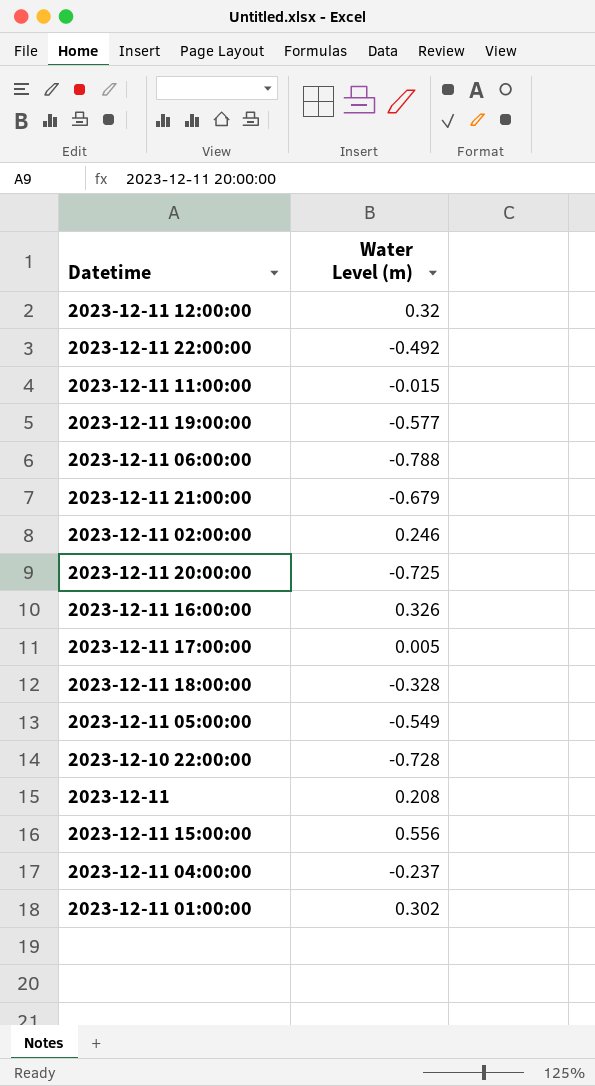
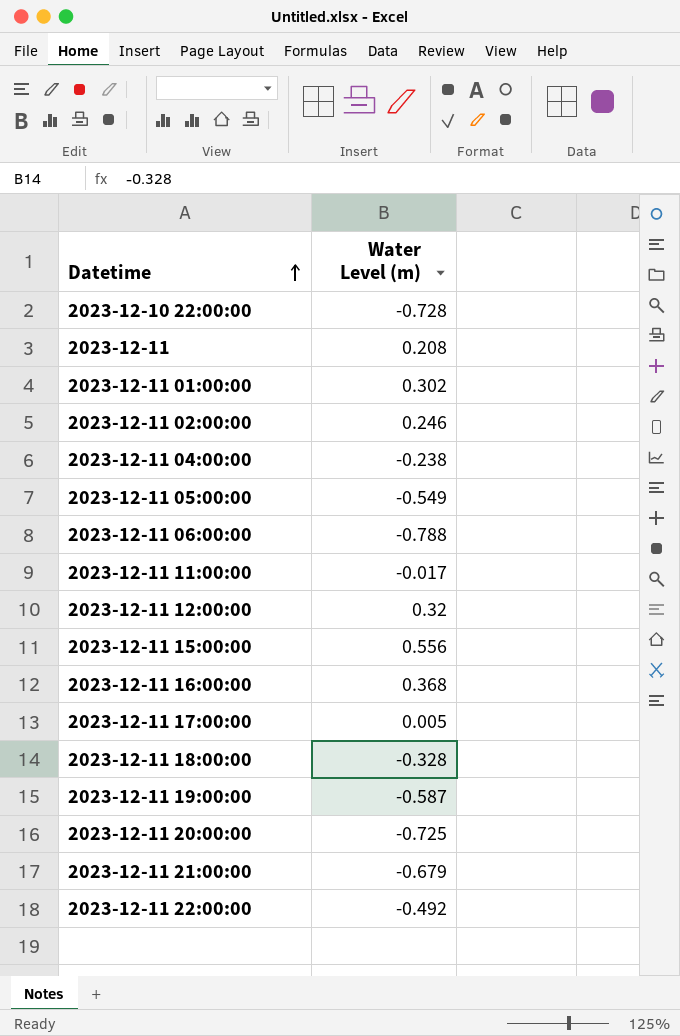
row order: none -> Datetime ascending
2023-12-11 04:00:00 | Water Level (m): -0.237 -> -0.238
2023-12-11 11:00:00 | Water Level (m): -0.015 -> -0.017
2023-12-11 16:00:00 | Water Level (m): 0.326 -> 0.368
2023-12-11 19:00:00 | Water Level (m): -0.577 -> -0.587

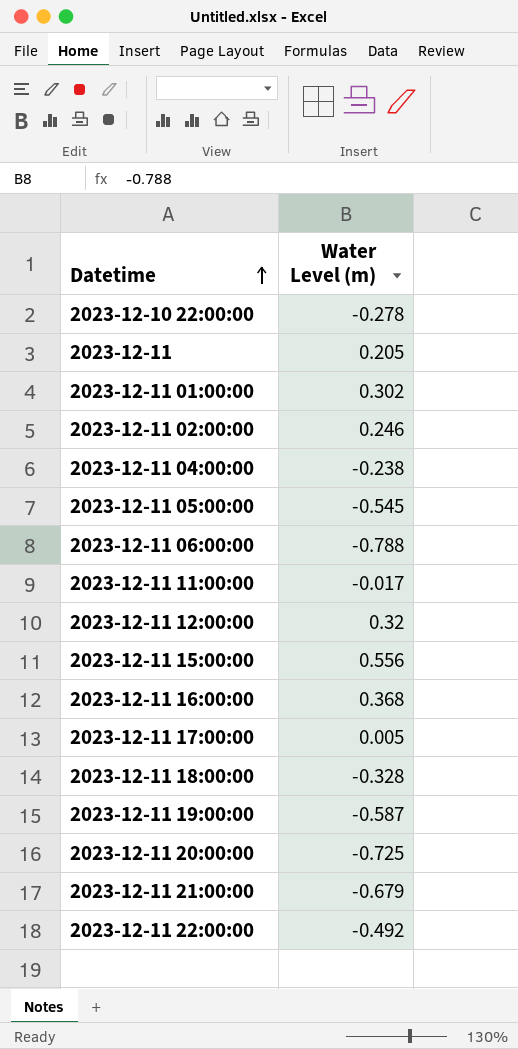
2023-12-10 22:00:00 | Water Level (m): -0.728 -> -0.278
2023-12-11 | Water Level (m): 0.208 -> 0.205
2023-12-11 05:00:00 | Water Level (m): -0.549 -> -0.545

